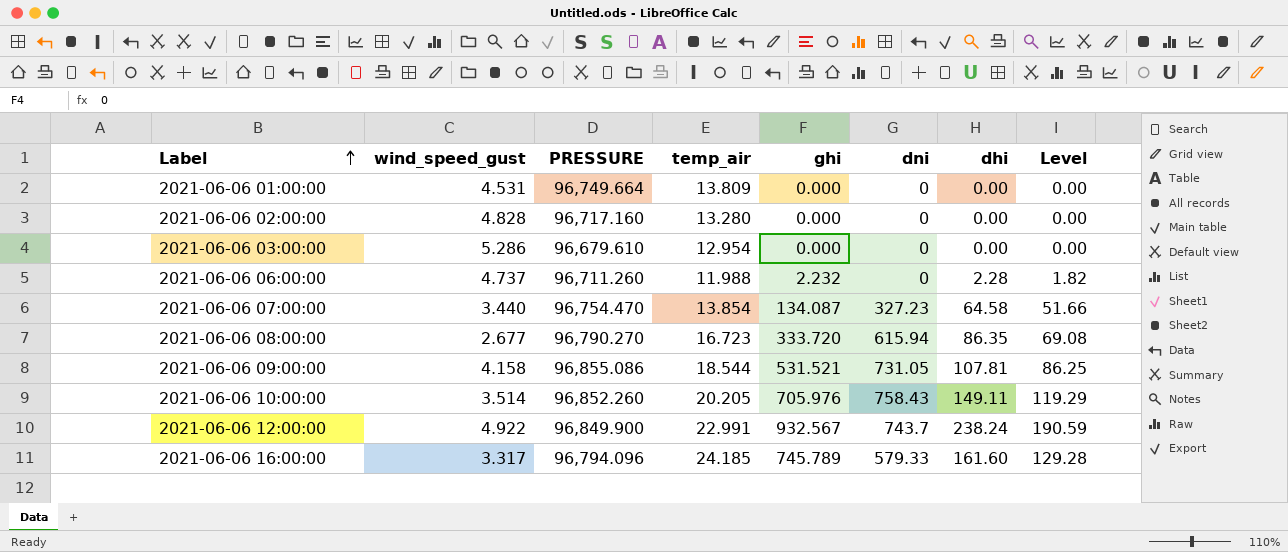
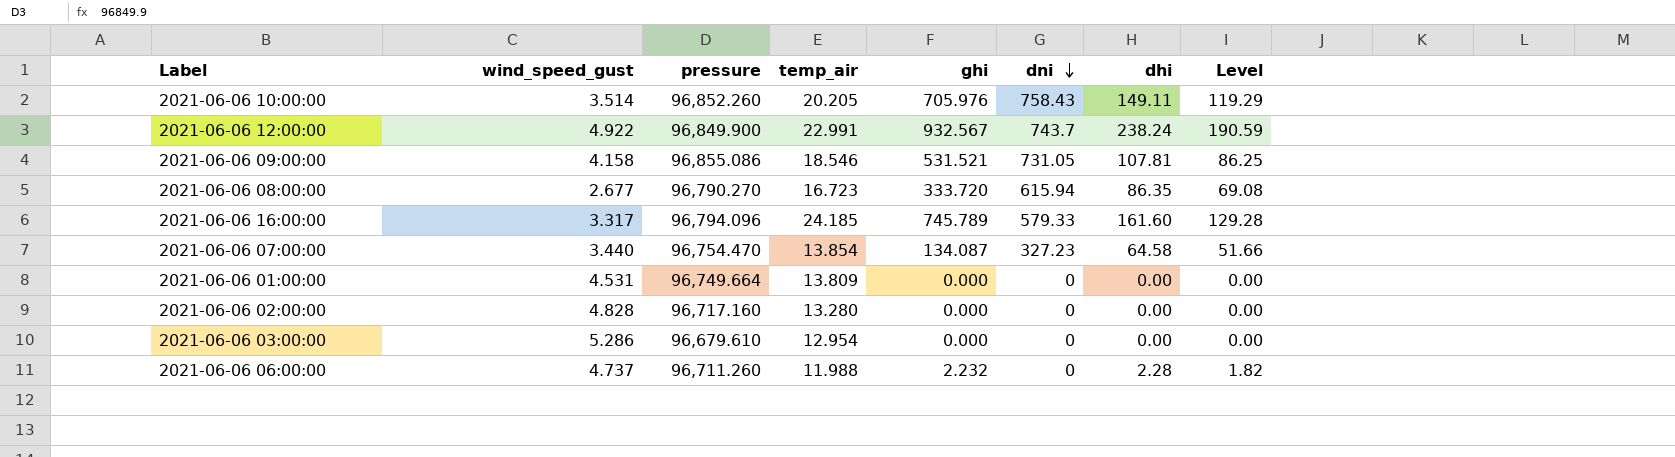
row order: Label ascending -> dni descending
column name: PRESSURE -> pressure
2021-06-06 09:00:00 | temp_air: 18.544 -> 18.546

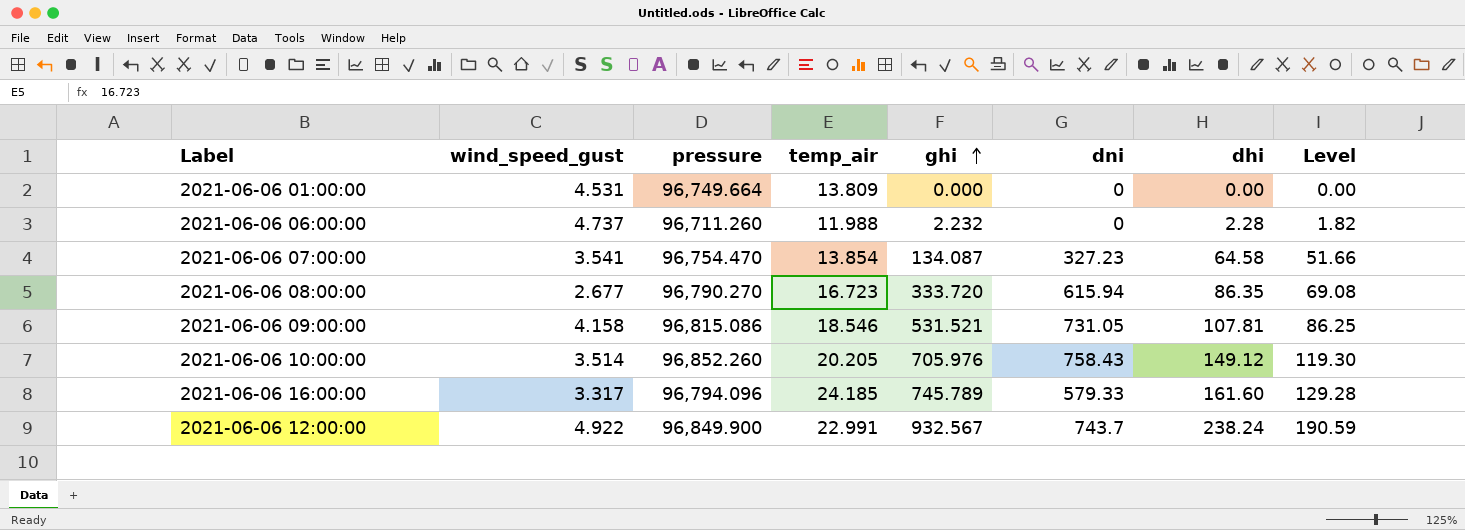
row order: dni descending -> ghi ascending
row 2021-06-06 02:00:00: 4.828 | 96,717.160 | 13.280 | 0.000 | 0 | 0.00 | 0.00 -> none
row 2021-06-06 03:00:00: 5.286 | 96,679.610 | 12.954 | 0.000 | 0 | 0.00 | 0.00 -> none
2021-06-06 07:00:00 | wind_speed_gust: 3.440 -> 3.541
2021-06-06 09:00:00 | pressure: 96,855.086 -> 96,815.086
2021-06-06 10:00:00 | dhi: 149.11 -> 149.12
2021-06-06 10:00:00 | Level: 119.29 -> 119.30

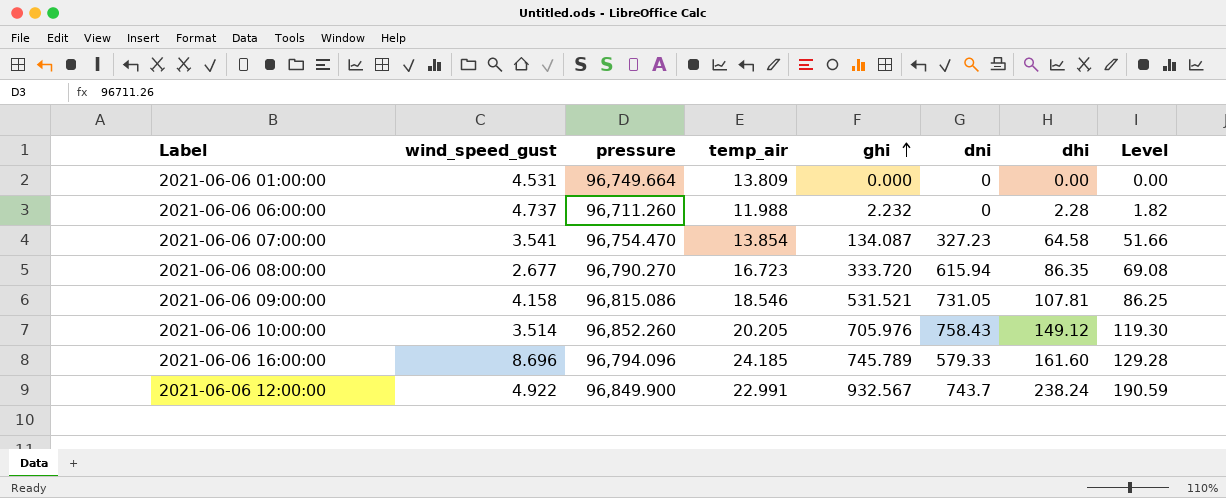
2021-06-06 16:00:00 | wind_speed_gust: 3.317 -> 8.696

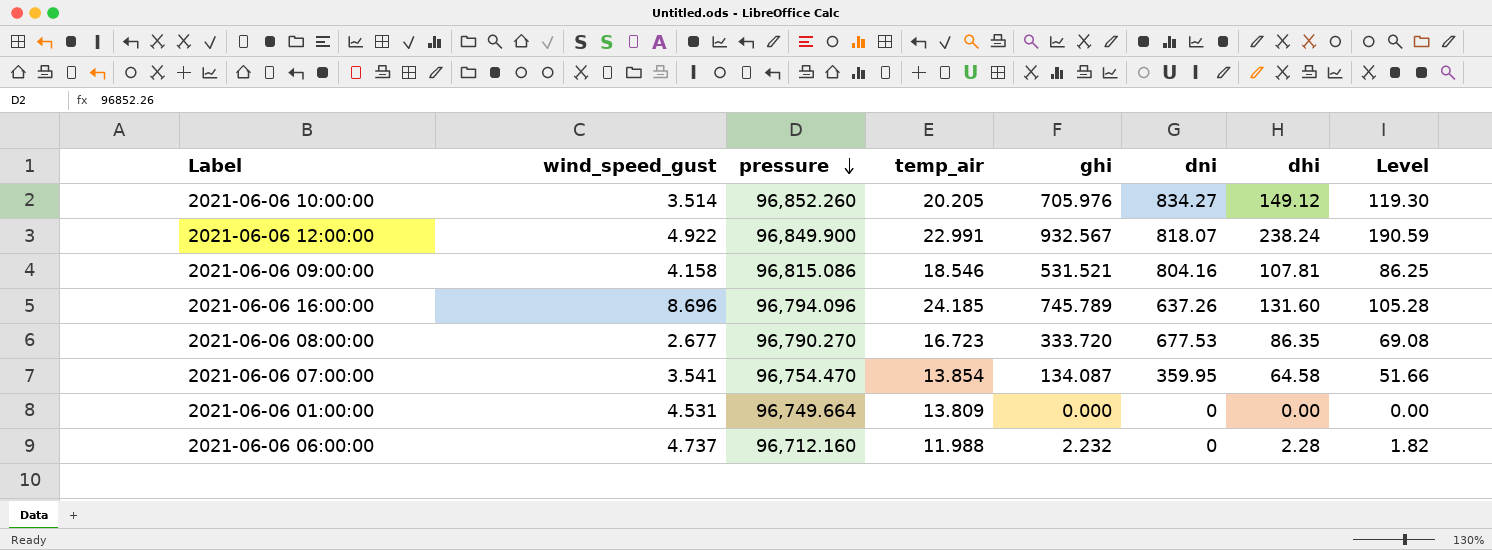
row order: ghi ascending -> pressure descending
2021-06-06 10:00:00 | dni: 758.43 -> 834.27
2021-06-06 12:00:00 | dni: 743.7 -> 818.07
2021-06-06 09:00:00 | dni: 731.05 -> 804.16
2021-06-06 16:00:00 | dni: 579.33 -> 637.26
2021-06-06 16:00:00 | dhi: 161.60 -> 131.60
2021-06-06 16:00:00 | Level: 129.28 -> 105.28
2021-06-06 08:00:00 | dni: 615.94 -> 677.53
2021-06-06 07:00:00 | dni: 327.23 -> 359.95
2021-06-06 06:00:00 | pressure: 96,711.260 -> 96,712.160

